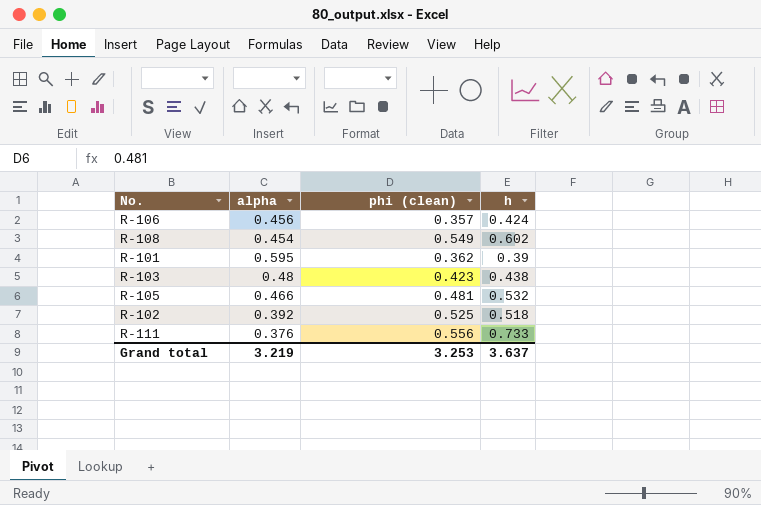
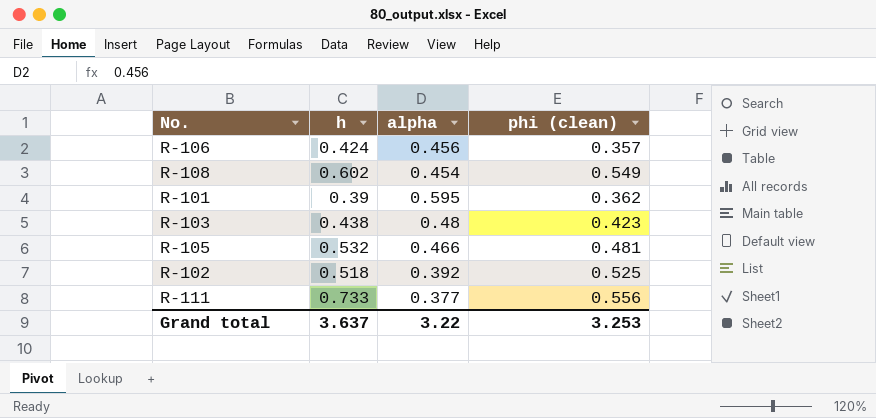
column h | position: 4 -> 2
R-111 | alpha: 0.376 -> 0.377
Grand total | alpha: 3.219 -> 3.22

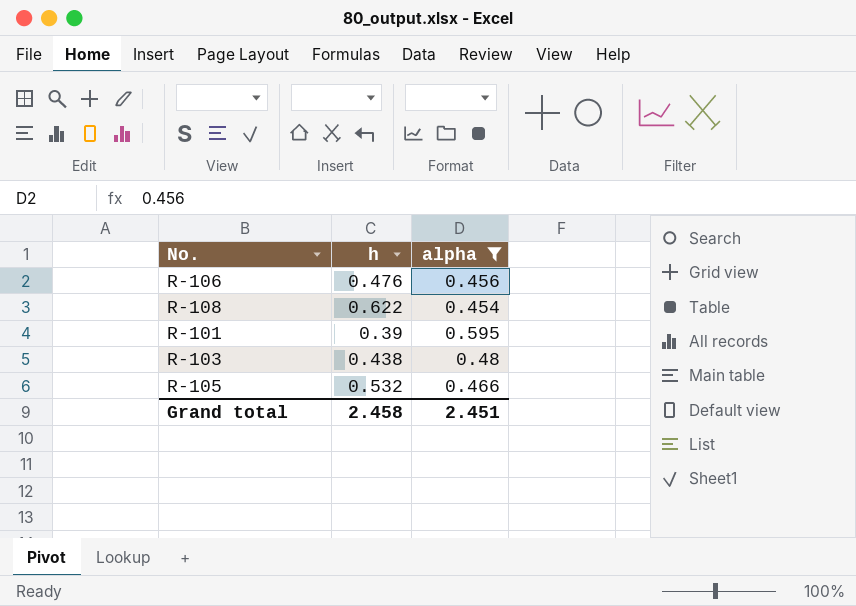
filter: none -> alpha >= 0.454
column phi (clean) | position: 4 -> none
R-106 | h: 0.424 -> 0.476
R-108 | h: 0.602 -> 0.622
Grand total | h: 3.637 -> 2.458
Grand total | alpha: 3.22 -> 2.451

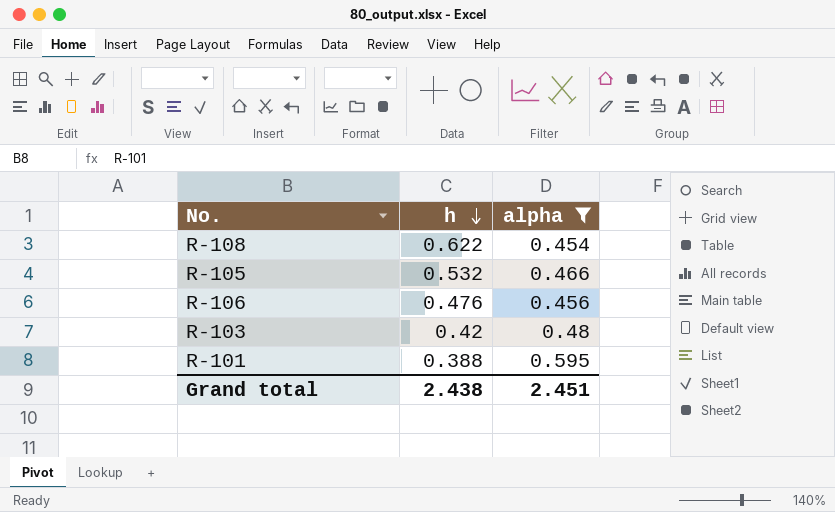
row order: none -> h descending
R-103 | h: 0.438 -> 0.42
R-101 | h: 0.39 -> 0.388
Grand total | h: 2.458 -> 2.438

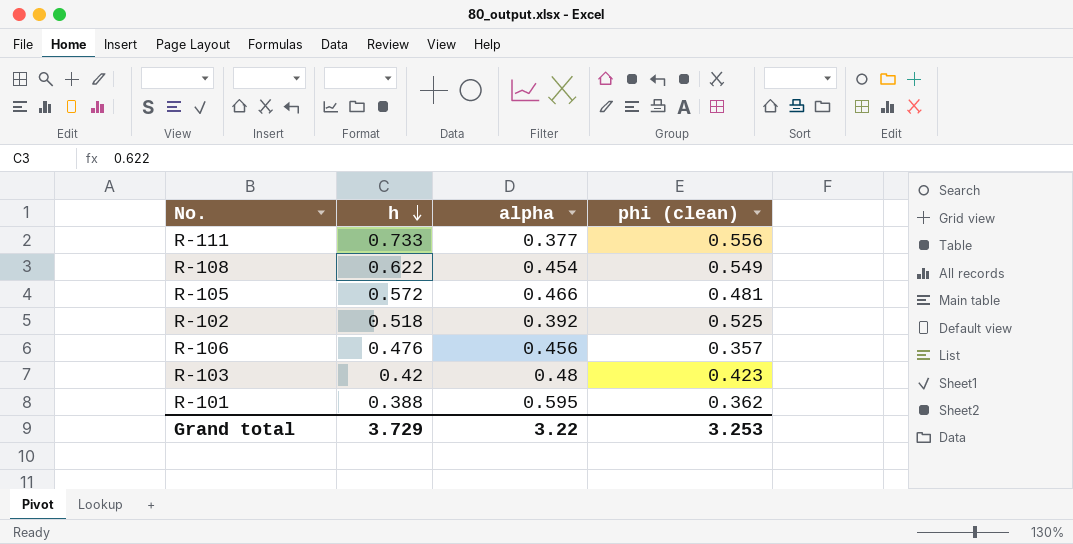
filter: alpha >= 0.454 -> none
column phi (clean) | position: none -> 4
R-105 | h: 0.532 -> 0.572
Grand total | h: 2.438 -> 3.729
Grand total | alpha: 2.451 -> 3.22

